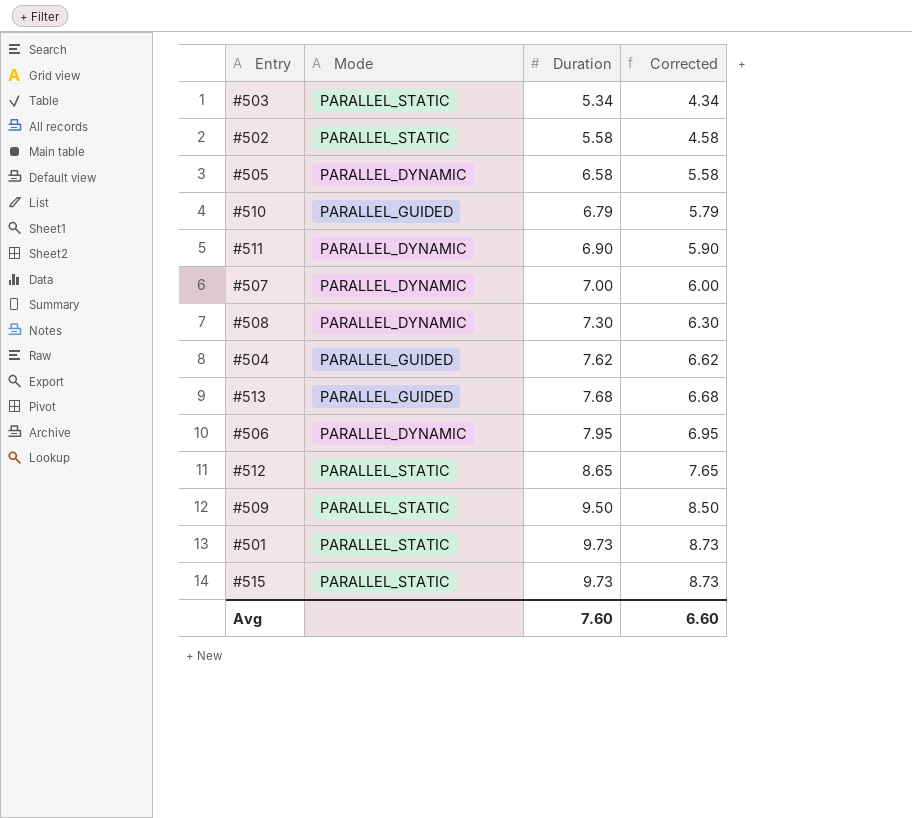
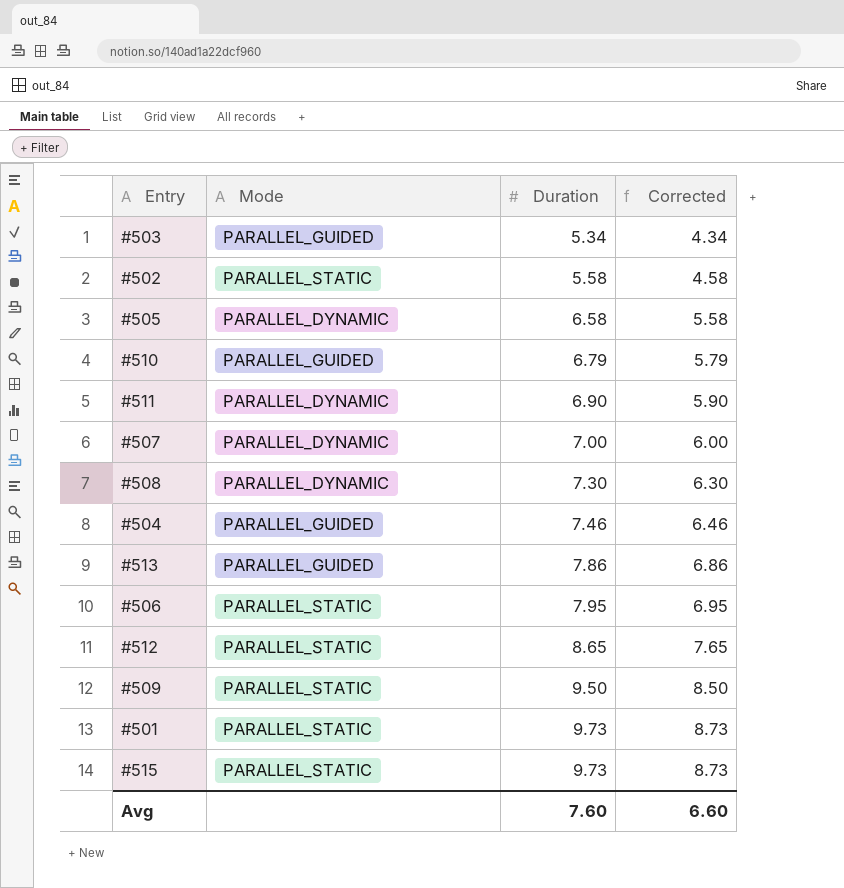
#503 | Mode: PARALLEL_STATIC -> PARALLEL_GUIDED
#504 | Duration: 7.62 -> 7.46
#504 | Corrected: 6.62 -> 6.46
#513 | Duration: 7.68 -> 7.86
#513 | Corrected: 6.68 -> 6.86
#506 | Mode: PARALLEL_DYNAMIC -> PARALLEL_STATIC

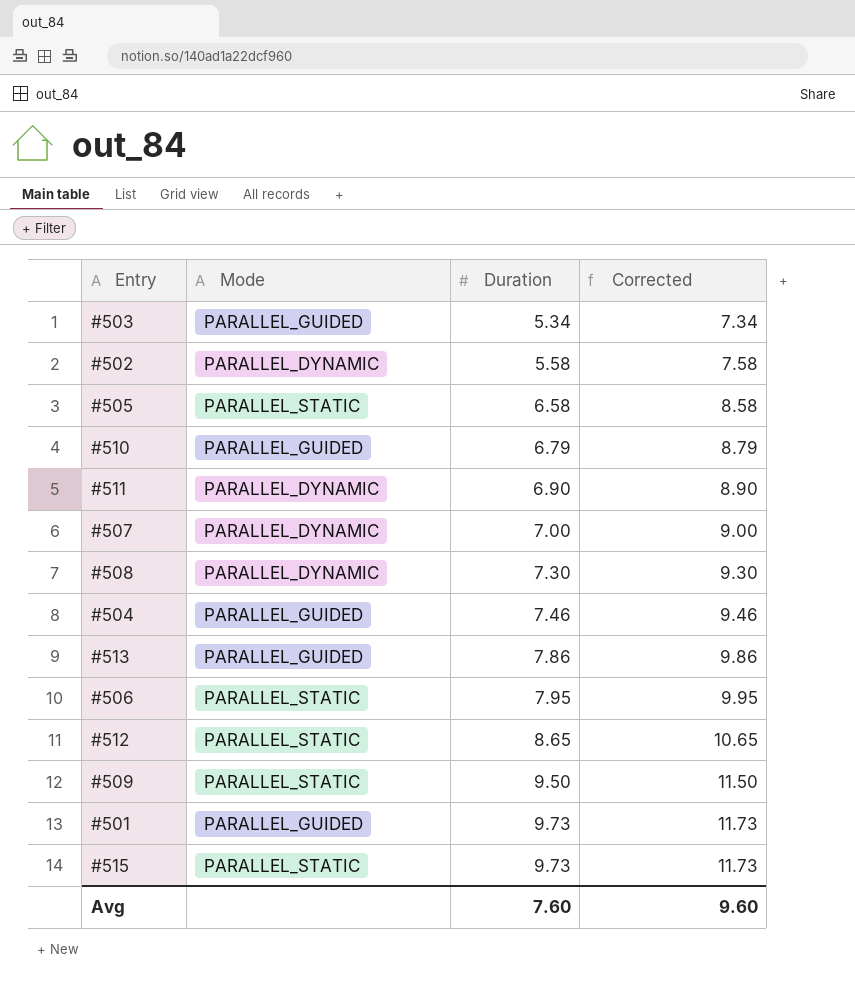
column Corrected | formula: [Duration] - 1 -> [Duration] + 2
#502 | Mode: PARALLEL_STATIC -> PARALLEL_DYNAMIC
#505 | Mode: PARALLEL_DYNAMIC -> PARALLEL_STATIC
#501 | Mode: PARALLEL_STATIC -> PARALLEL_GUIDED
Avg | Corrected: 6.60 -> 9.60

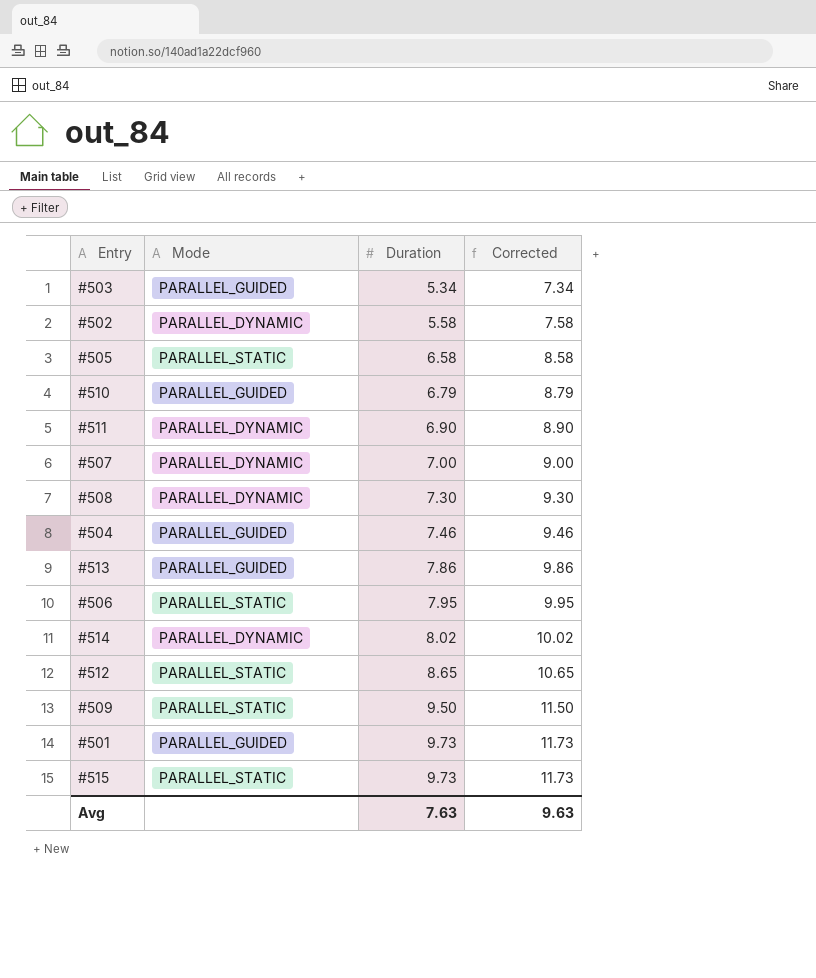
row #514: none -> PARALLEL_DYNAMIC | 8.02 | 10.02
Avg | Duration: 7.60 -> 7.63
Avg | Corrected: 9.60 -> 9.63

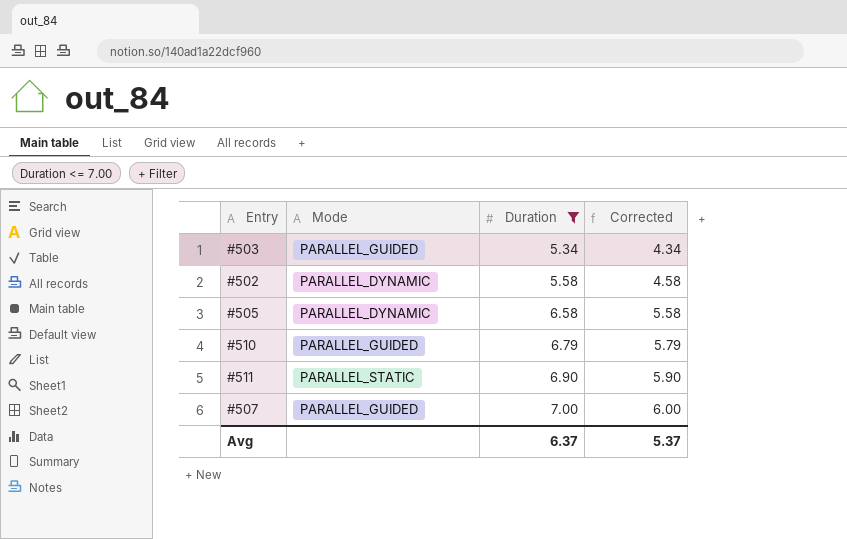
filter: none -> Duration <= 7.00
column Corrected | formula: [Duration] + 2 -> [Duration] - 1
#505 | Mode: PARALLEL_STATIC -> PARALLEL_DYNAMIC
#511 | Mode: PARALLEL_DYNAMIC -> PARALLEL_STATIC
#507 | Mode: PARALLEL_DYNAMIC -> PARALLEL_GUIDED
Avg | Duration: 7.63 -> 6.37
Avg | Corrected: 9.63 -> 5.37

